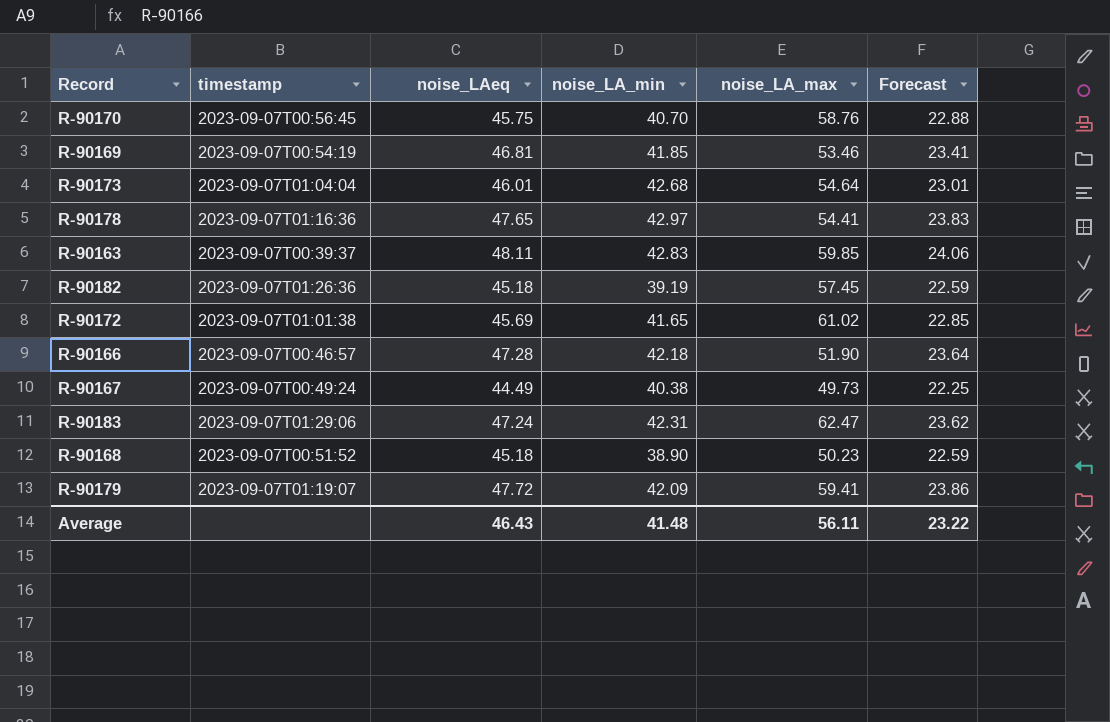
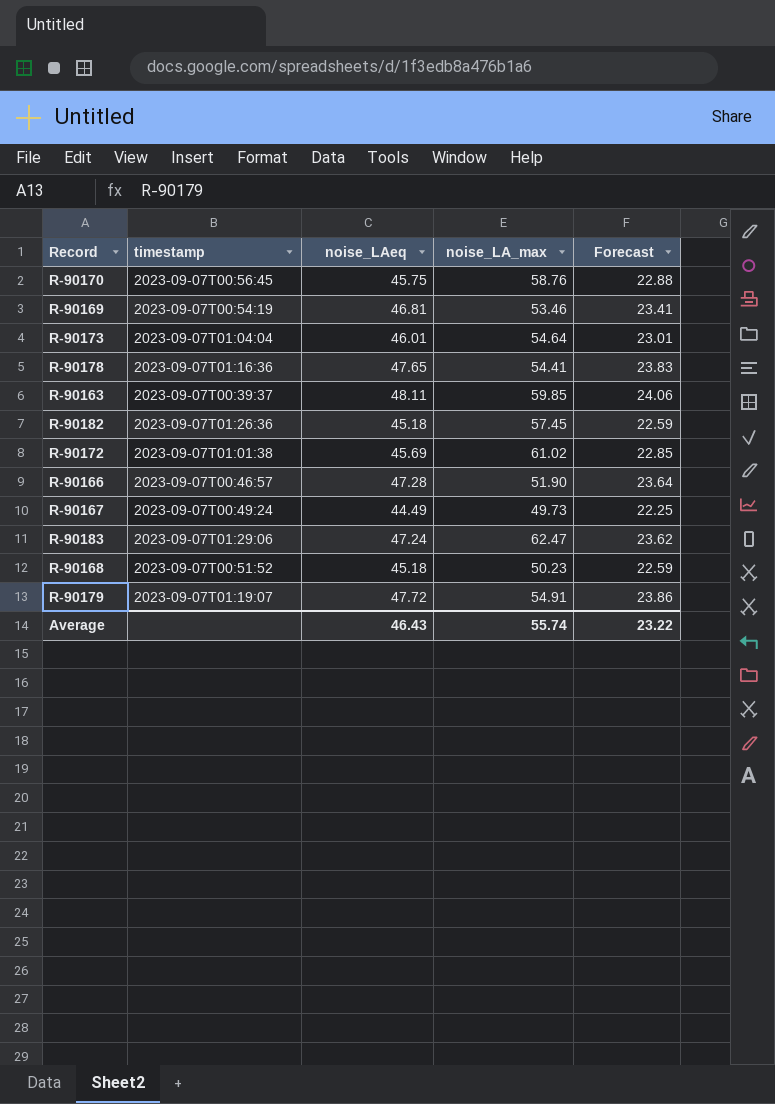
column noise_LA_min | position: 4 -> none
R-90179 | noise_LA_max: 59.41 -> 54.91
Average | noise_LA_max: 56.11 -> 55.74

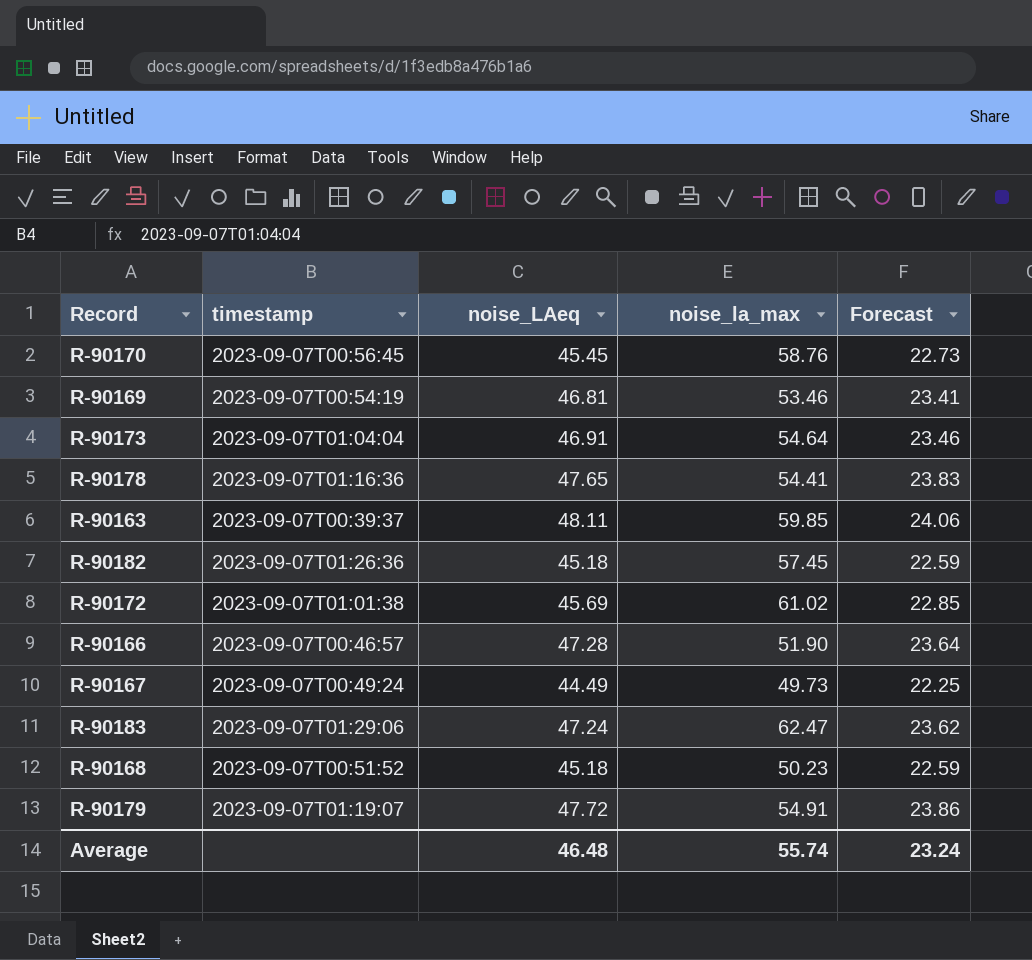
column name: noise_LA_max -> noise_la_max
R-90170 | noise_LAeq: 45.75 -> 45.45
R-90170 | Forecast: 22.88 -> 22.73
R-90173 | noise_LAeq: 46.01 -> 46.91
R-90173 | Forecast: 23.01 -> 23.46
Average | noise_LAeq: 46.43 -> 46.48
Average | Forecast: 23.22 -> 23.24

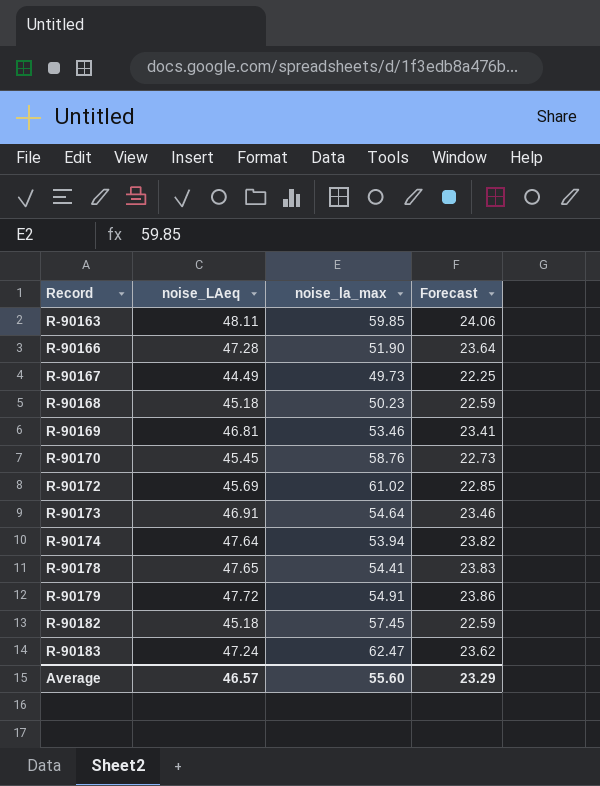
row order: none -> Record ascending
column timestamp | position: 2 -> none
row R-90174: none -> 47.64 | 53.94 | 23.82
Average | noise_LAeq: 46.48 -> 46.57
Average | noise_la_max: 55.74 -> 55.60
Average | Forecast: 23.24 -> 23.29

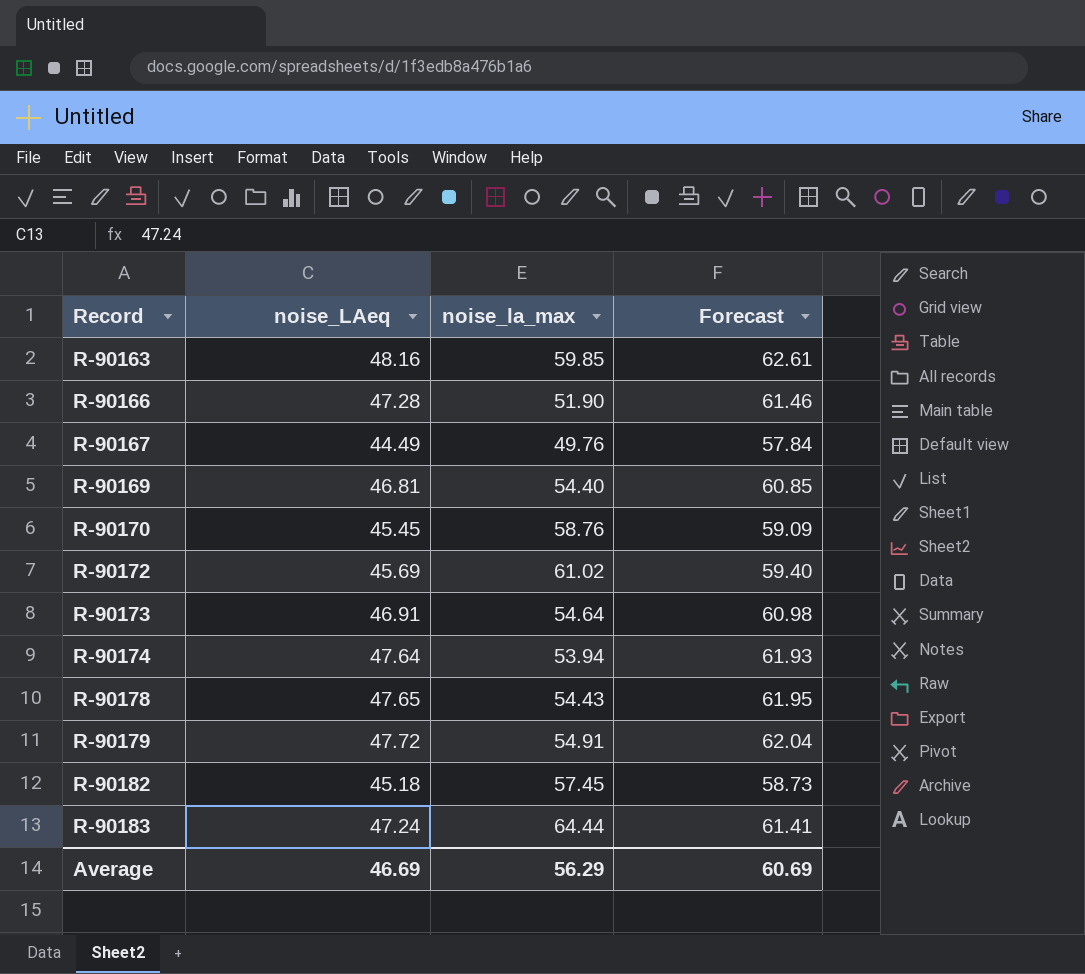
column Forecast | formula: [noise_LAeq] * 0.5 -> [noise_LAeq] * 1.3
row R-90168: 45.18 | 50.23 | 22.59 -> none
R-90163 | noise_LAeq: 48.11 -> 48.16
R-90167 | noise_la_max: 49.73 -> 49.76
R-90169 | noise_la_max: 53.46 -> 54.40
R-90178 | noise_la_max: 54.41 -> 54.43
R-90183 | noise_la_max: 62.47 -> 64.44
Average | noise_LAeq: 46.57 -> 46.69
Average | noise_la_max: 55.60 -> 56.29
Average | Forecast: 23.29 -> 60.69

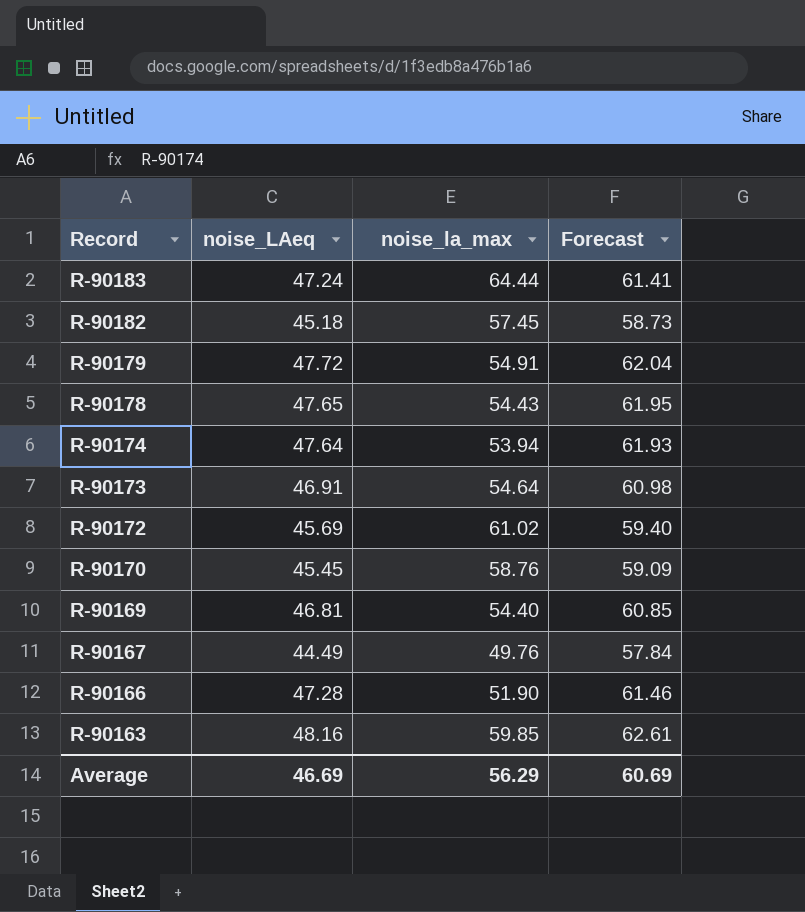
row order: Record ascending -> Record descending

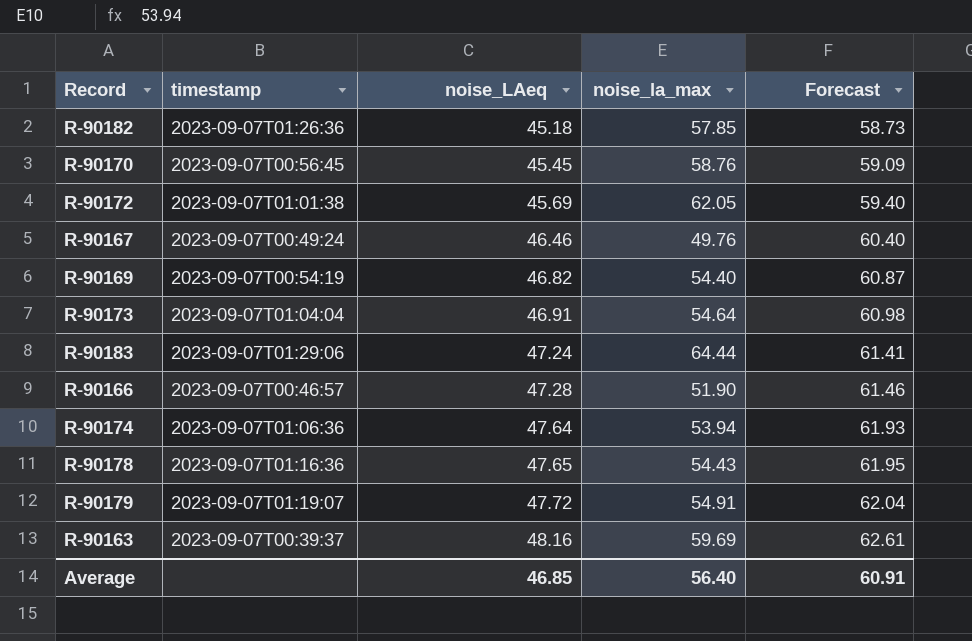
row order: Record descending -> noise_LAeq ascending
column timestamp | position: none -> 2
R-90182 | noise_la_max: 57.45 -> 57.85
R-90172 | noise_la_max: 61.02 -> 62.05
R-90167 | noise_LAeq: 44.49 -> 46.46
R-90167 | Forecast: 57.84 -> 60.40
R-90169 | noise_LAeq: 46.81 -> 46.82
R-90169 | Forecast: 60.85 -> 60.87
R-90163 | noise_la_max: 59.85 -> 59.69
Average | noise_LAeq: 46.69 -> 46.85
Average | noise_la_max: 56.29 -> 56.40
Average | Forecast: 60.69 -> 60.91

